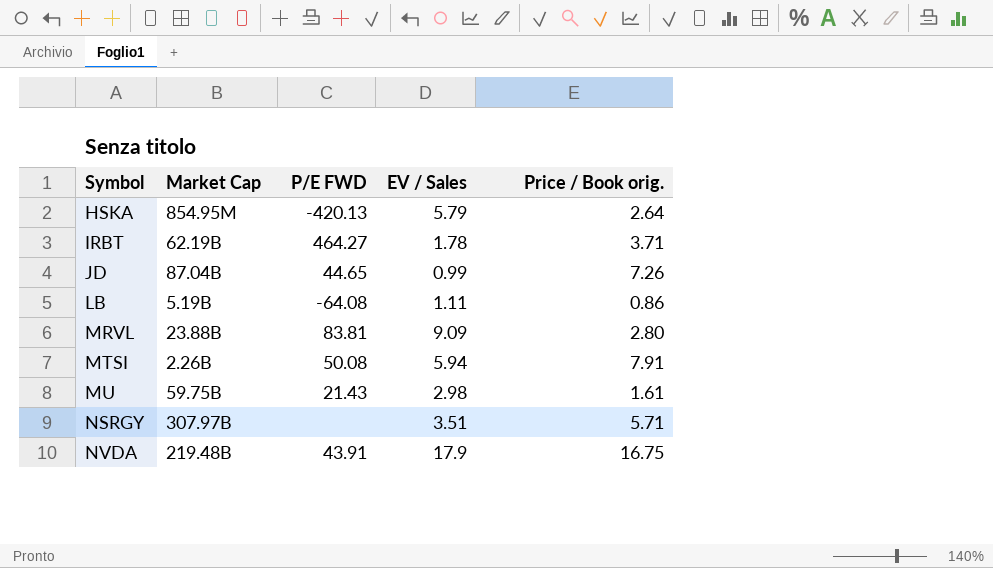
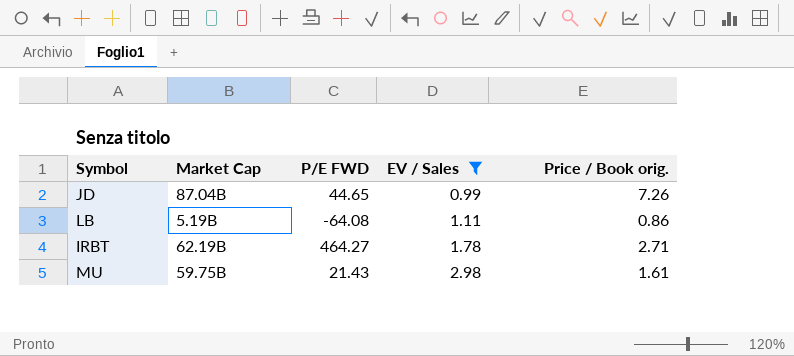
filter: none -> EV / Sales <= 2.98
row order: Symbol ascending -> EV / Sales ascending
IRBT | Price / Book orig.: 3.71 -> 2.71

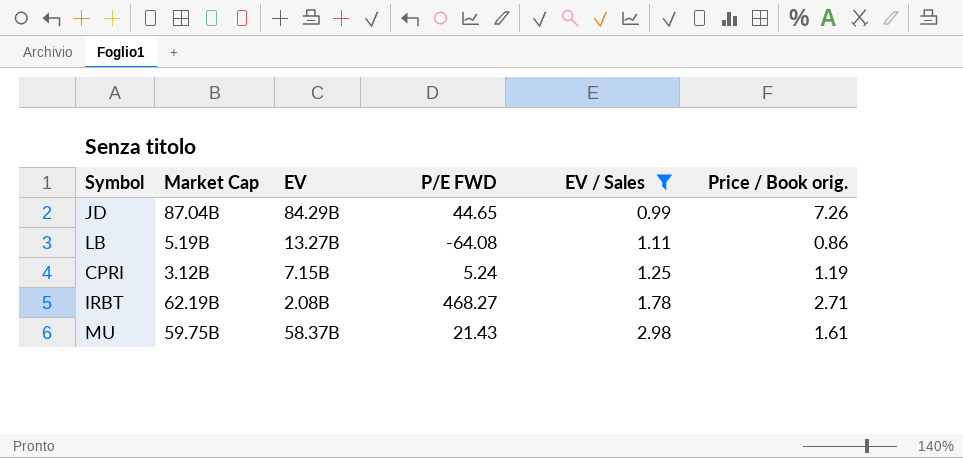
column EV | position: none -> 3
row CPRI: none -> 3.12B | 7.15B | 5.24 | 1.25 | 1.19
IRBT | P/E FWD: 464.27 -> 468.27

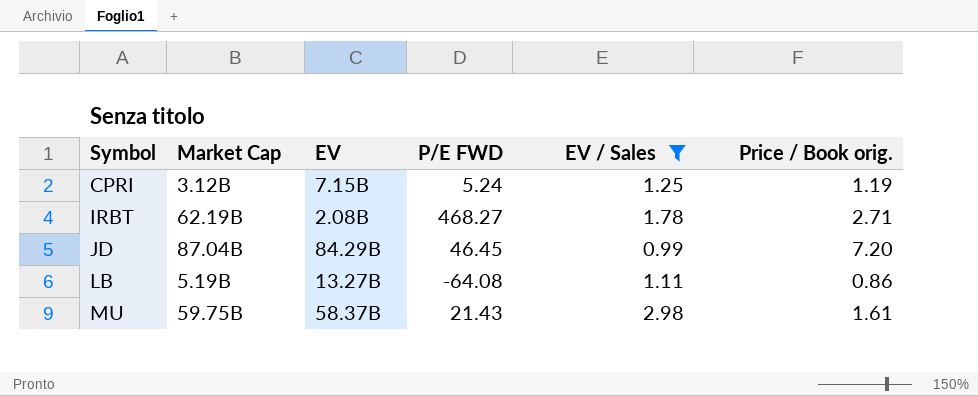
row order: EV / Sales ascending -> Symbol ascending
JD | P/E FWD: 44.65 -> 46.45
JD | Price / Book orig.: 7.26 -> 7.20

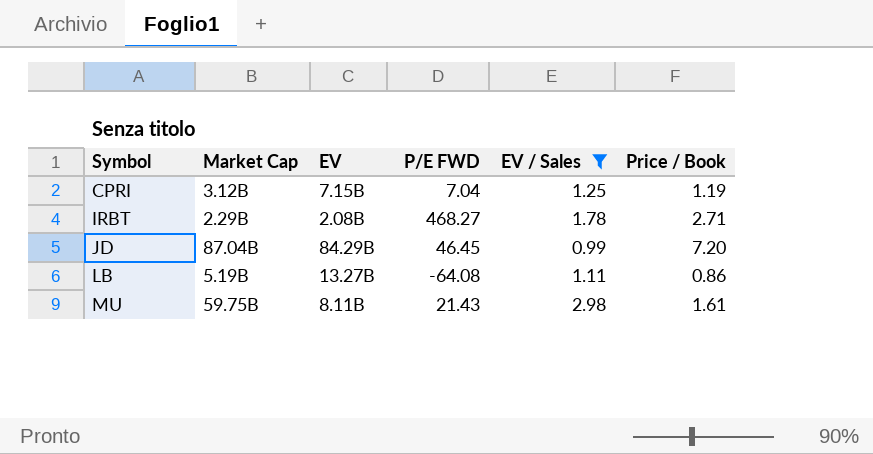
column name: Price / Book orig. -> Price / Book
CPRI | P/E FWD: 5.24 -> 7.04
IRBT | Market Cap: 62.19B -> 2.29B
MU | EV: 58.37B -> 8.11B

